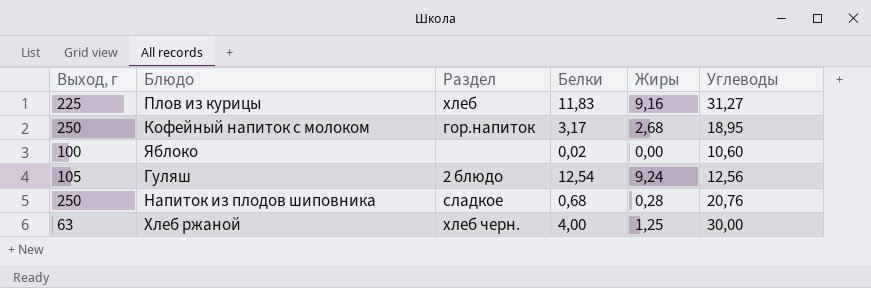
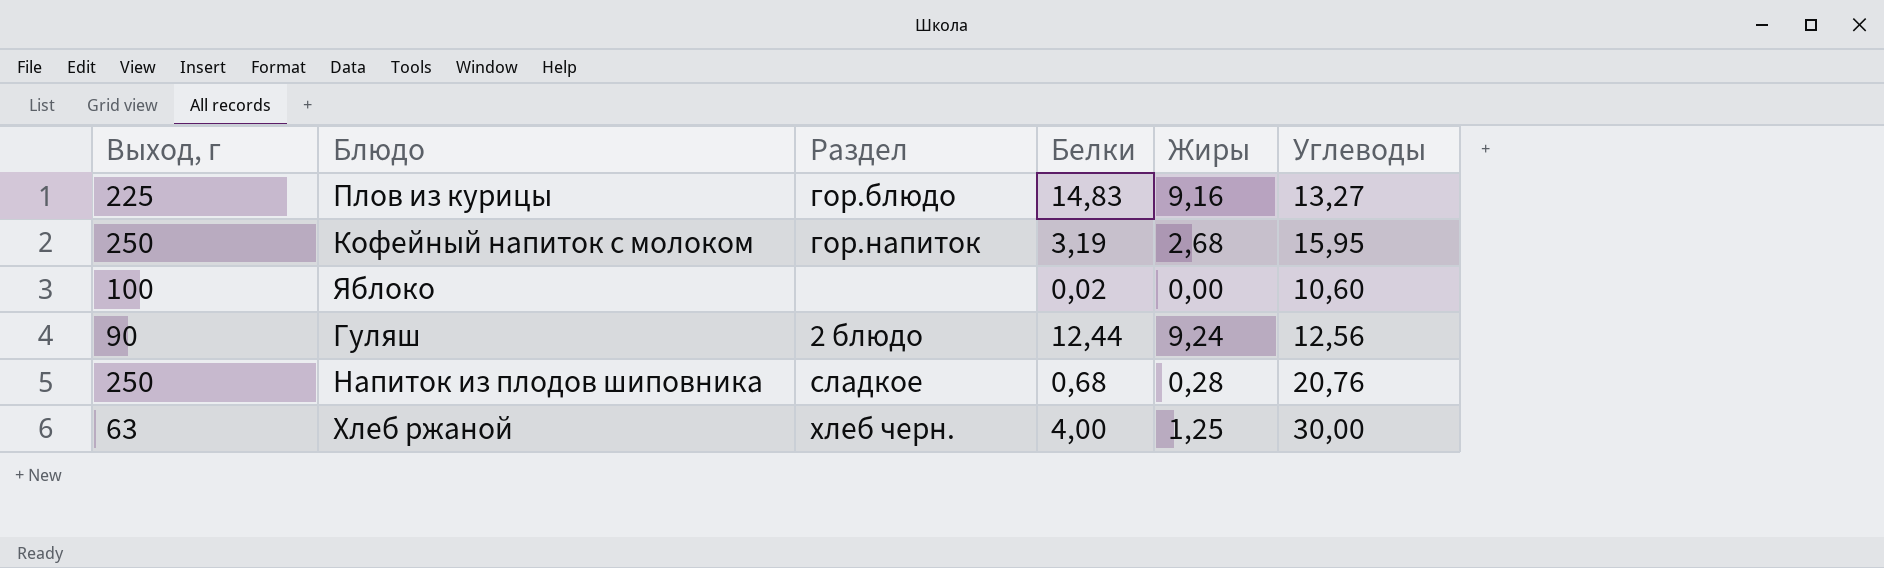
Плов из курицы | Раздел: хлеб -> гор.блюдо
Плов из курицы | Белки: 11,83 -> 14,83
Плов из курицы | Углеводы: 31,27 -> 13,27
Кофейный напиток с молоком | Белки: 3,17 -> 3,19
Кофейный напиток с молоком | Углеводы: 18,95 -> 15,95
Гуляш | Выход, г: 105 -> 90
Гуляш | Белки: 12,54 -> 12,44

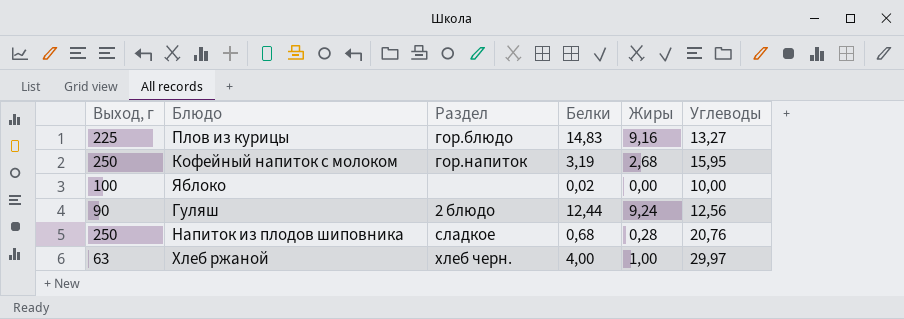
Яблоко | Углеводы: 10,60 -> 10,00
Хлеб ржаной | Жиры: 1,25 -> 1,00
Хлеб ржаной | Углеводы: 30,00 -> 29,97

